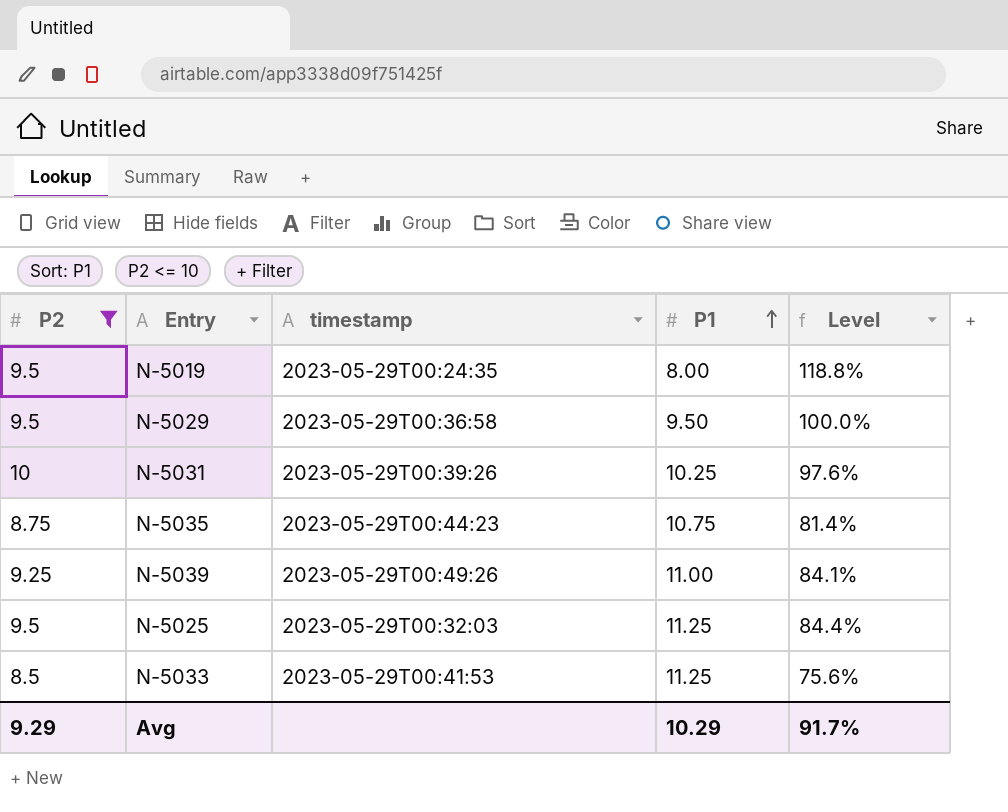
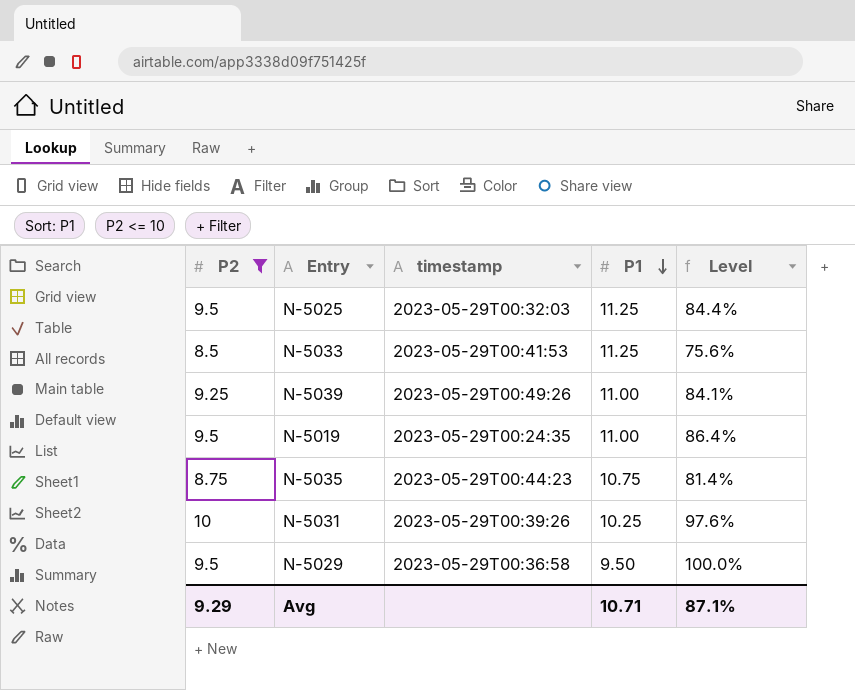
row order: P1 ascending -> P1 descending
N-5019 | P1: 8.00 -> 11.00
N-5019 | Level: 118.8% -> 86.4%
Avg | P1: 10.29 -> 10.71
Avg | Level: 91.7% -> 87.1%

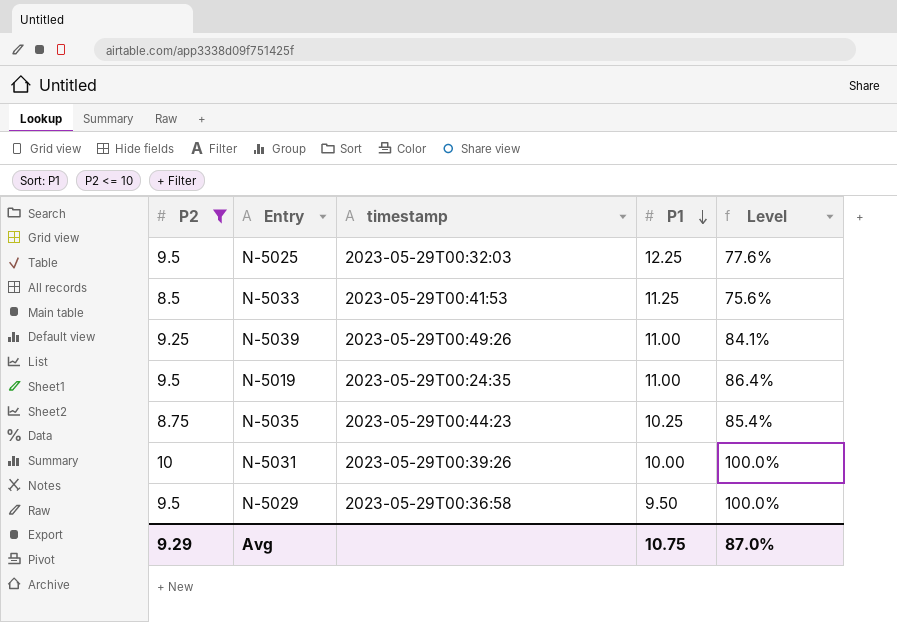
N-5025 | P1: 11.25 -> 12.25
N-5025 | Level: 84.4% -> 77.6%
N-5035 | P1: 10.75 -> 10.25
N-5035 | Level: 81.4% -> 85.4%
N-5031 | P1: 10.25 -> 10.00
N-5031 | Level: 97.6% -> 100.0%
Avg | P1: 10.71 -> 10.75
Avg | Level: 87.1% -> 87.0%

